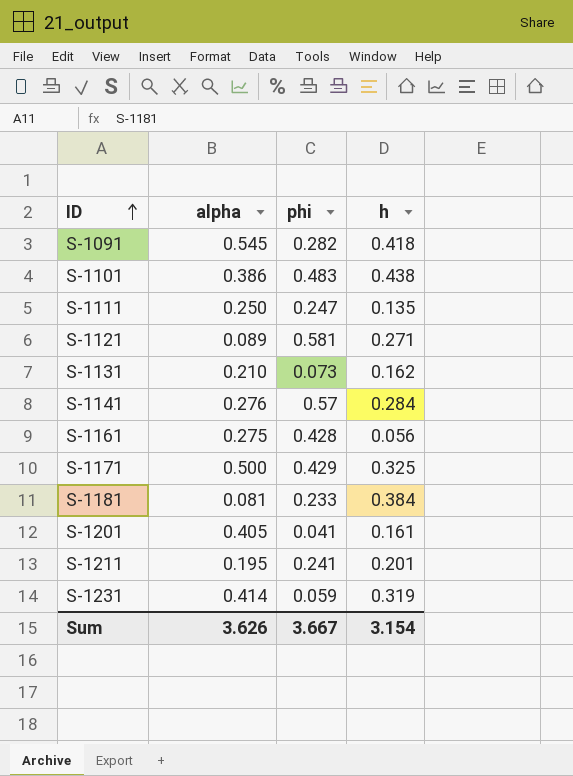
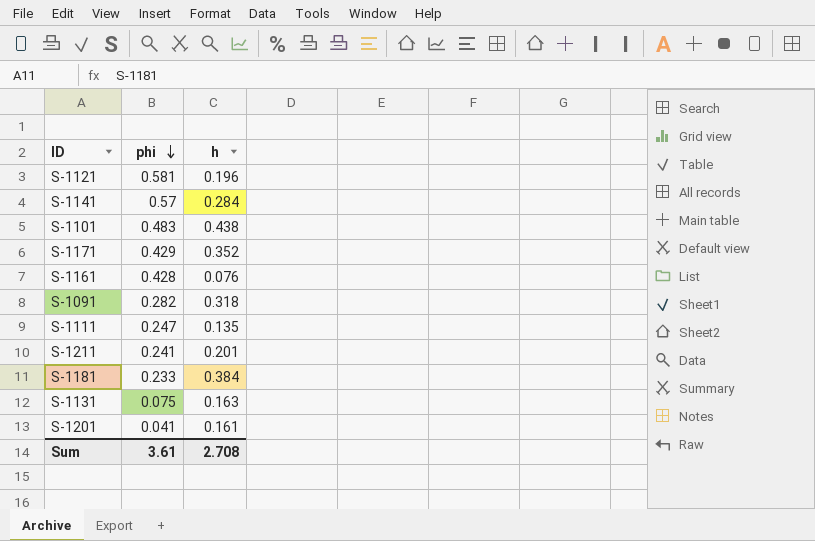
row order: ID ascending -> phi descending
column alpha | position: 2 -> none
row S-1231: 0.414 | 0.059 | 0.319 -> none
S-1121 | h: 0.271 -> 0.196
S-1171 | h: 0.325 -> 0.352
S-1161 | h: 0.056 -> 0.076
S-1091 | h: 0.418 -> 0.318
S-1131 | phi: 0.073 -> 0.075
S-1131 | h: 0.162 -> 0.163
Sum | phi: 3.667 -> 3.61
Sum | h: 3.154 -> 2.708

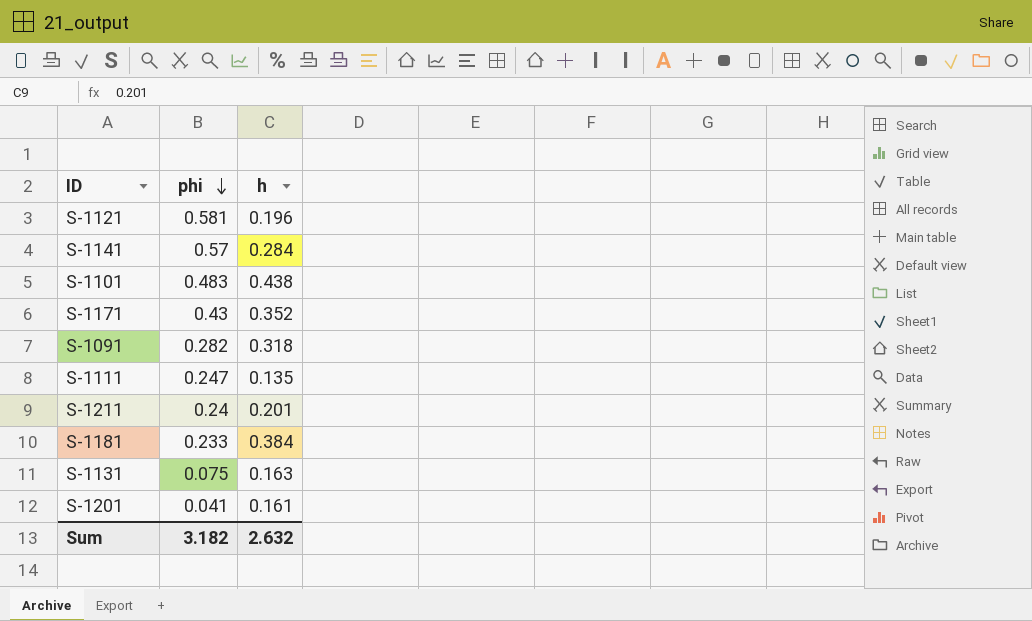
row S-1161: 0.428 | 0.076 -> none
S-1171 | phi: 0.429 -> 0.43
S-1211 | phi: 0.241 -> 0.24
Sum | phi: 3.61 -> 3.182
Sum | h: 2.708 -> 2.632

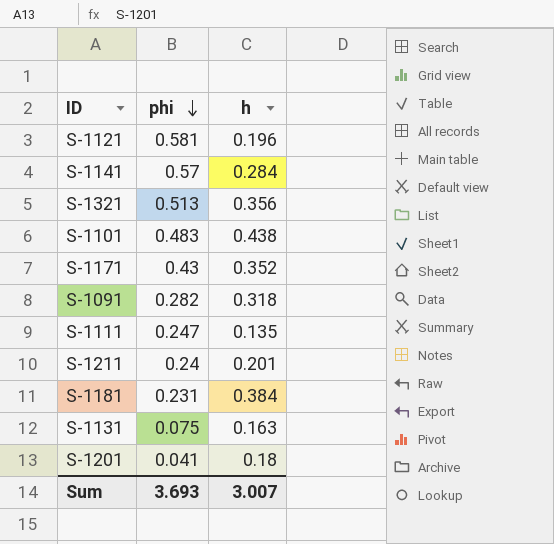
row S-1321: none -> 0.513 | 0.356
S-1181 | phi: 0.233 -> 0.231
S-1201 | h: 0.161 -> 0.18
Sum | phi: 3.182 -> 3.693
Sum | h: 2.632 -> 3.007

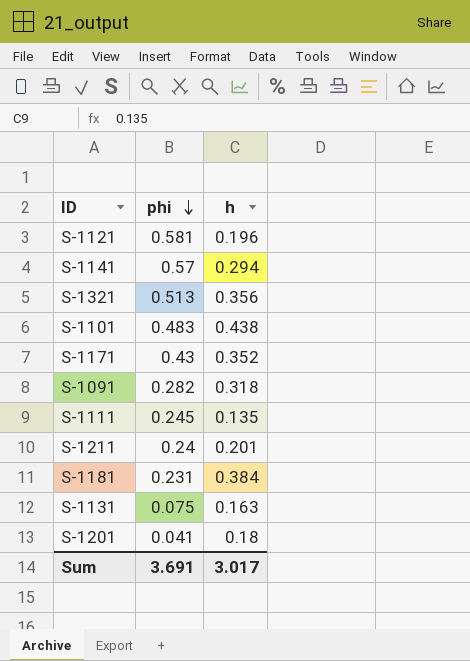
S-1141 | h: 0.284 -> 0.294
S-1111 | phi: 0.247 -> 0.245
Sum | phi: 3.693 -> 3.691
Sum | h: 3.007 -> 3.017

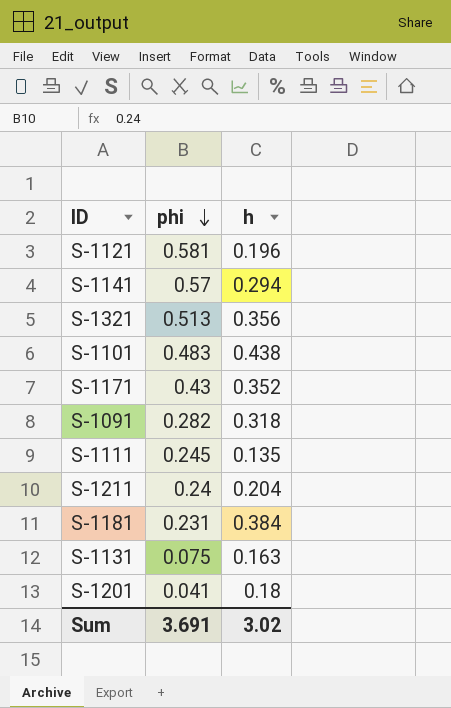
S-1211 | h: 0.201 -> 0.204
Sum | h: 3.017 -> 3.02

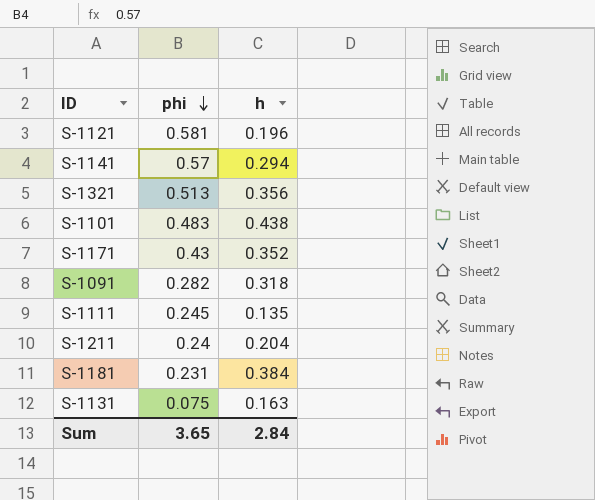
row S-1201: 0.041 | 0.18 -> none
Sum | phi: 3.691 -> 3.65
Sum | h: 3.02 -> 2.84

